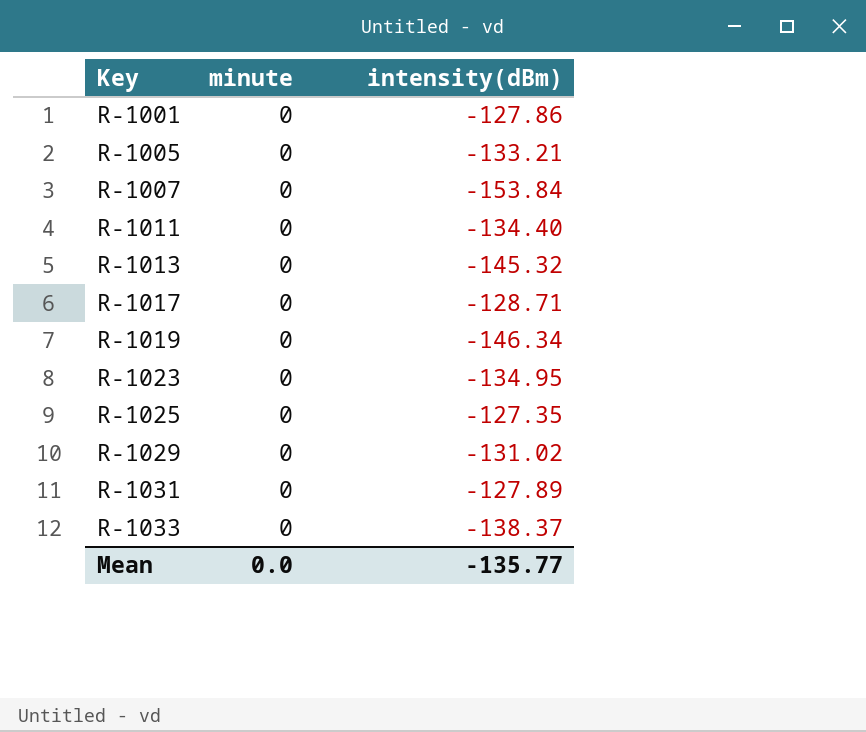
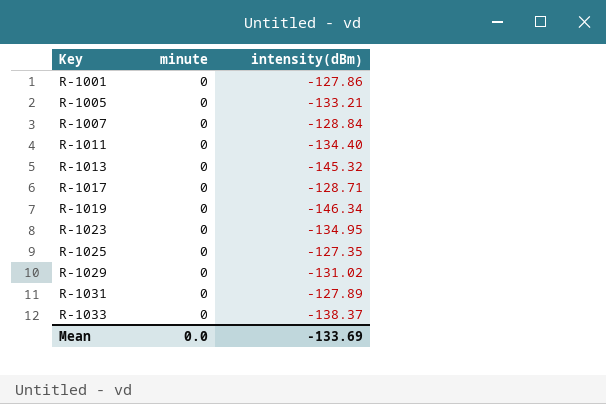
R-1007 | intensity(dBm): -153.84 -> -128.84
Mean | intensity(dBm): -135.77 -> -133.69

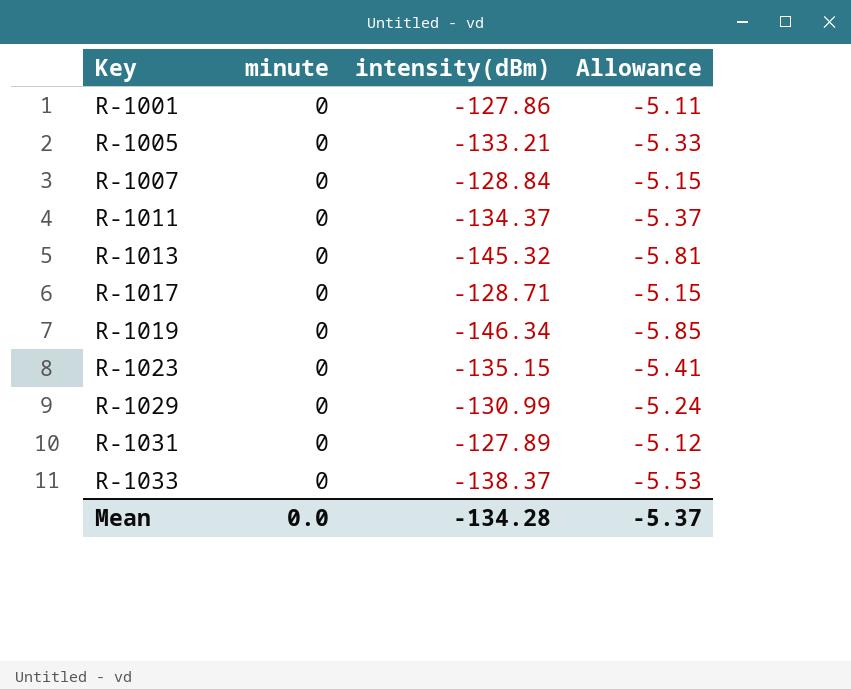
column Allowance | formula: none -> [intensity(dBm)] * 0.04
row R-1025: 0 | -127.35 -> none
R-1011 | intensity(dBm): -134.40 -> -134.37
R-1023 | intensity(dBm): -134.95 -> -135.15
R-1029 | intensity(dBm): -131.02 -> -130.99
Mean | intensity(dBm): -133.69 -> -134.28

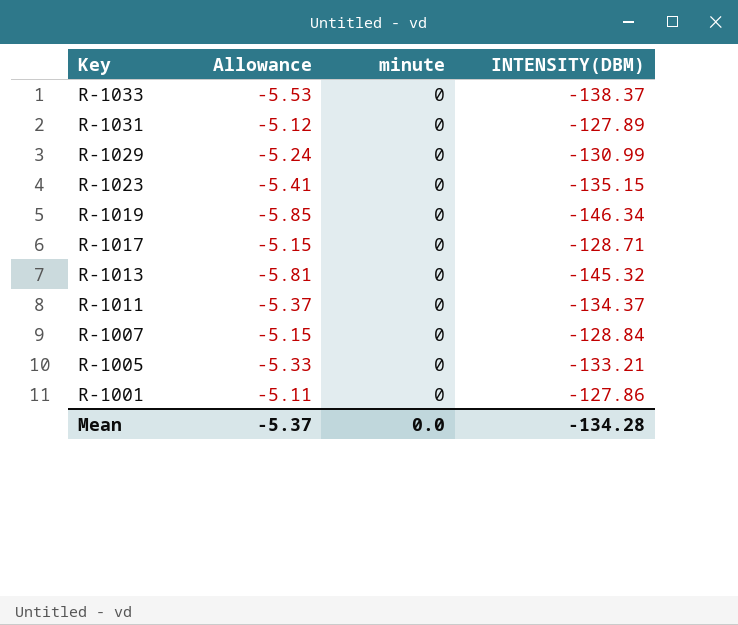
row order: Key ascending -> Key descending
column Allowance | position: 4 -> 2
column name: intensity(dBm) -> INTENSITY(DBM)

